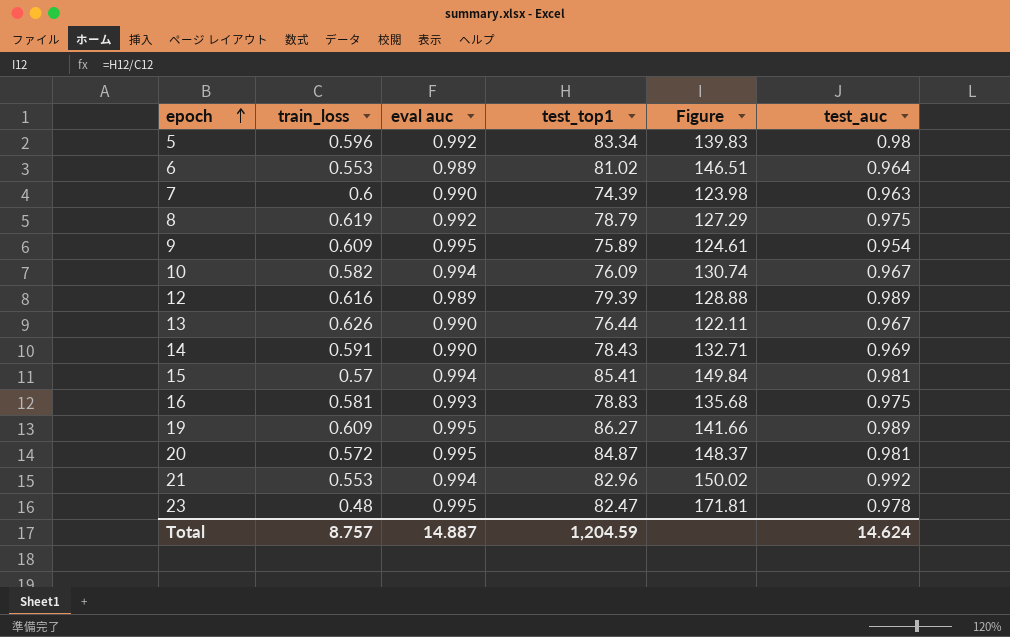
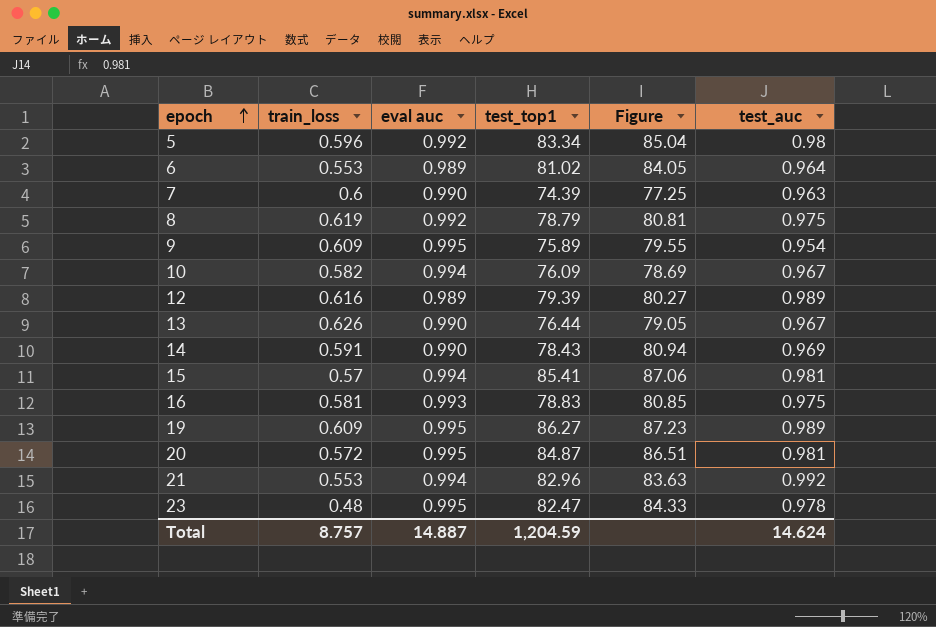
column Figure | formula: [test_top1] / [train_loss] -> [test_top1] / [test_auc]

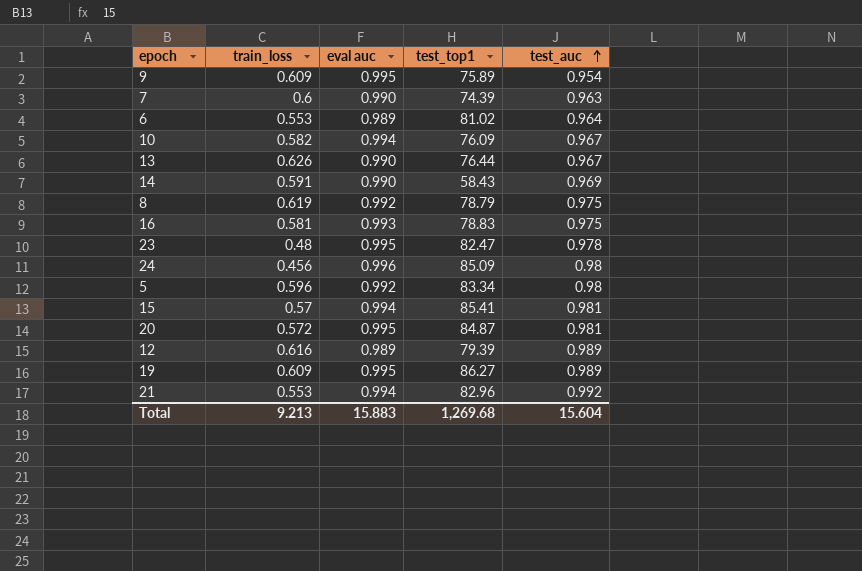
row order: epoch ascending -> test_auc ascending
column Figure | formula: [test_top1] / [test_auc] -> none
14 | test_top1: 78.43 -> 58.43
row 24: none -> 0.456 | 0.996 | 85.09 | 0.98
Total | train_loss: 8.757 -> 9.213
Total | eval auc: 14.887 -> 15.883
Total | test_top1: 1,204.59 -> 1,269.68
Total | test_auc: 14.624 -> 15.604

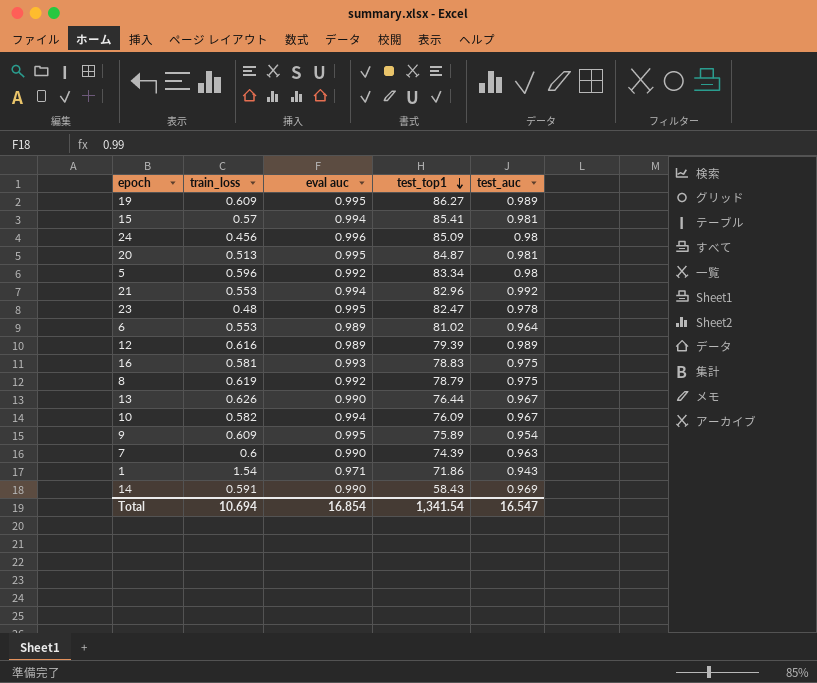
row order: test_auc ascending -> test_top1 descending
20 | train_loss: 0.572 -> 0.513
row 1: none -> 1.54 | 0.971 | 71.86 | 0.943
Total | train_loss: 9.213 -> 10.694
Total | eval auc: 15.883 -> 16.854
Total | test_top1: 1,269.68 -> 1,341.54
Total | test_auc: 15.604 -> 16.547

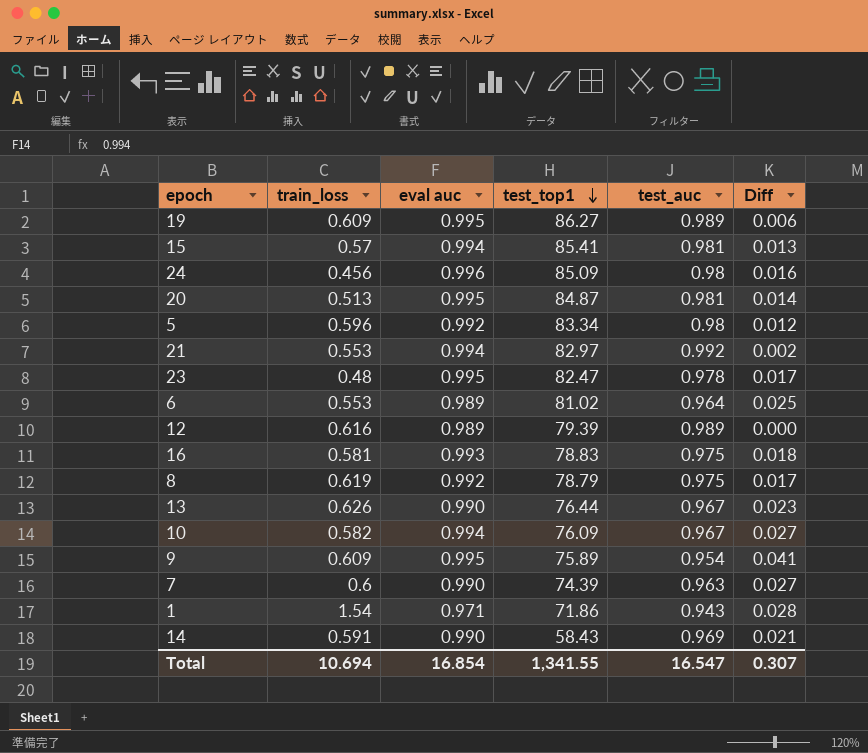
column Diff | formula: none -> [eval auc] - [test_auc]
21 | test_top1: 82.96 -> 82.97
Total | test_top1: 1,341.54 -> 1,341.55

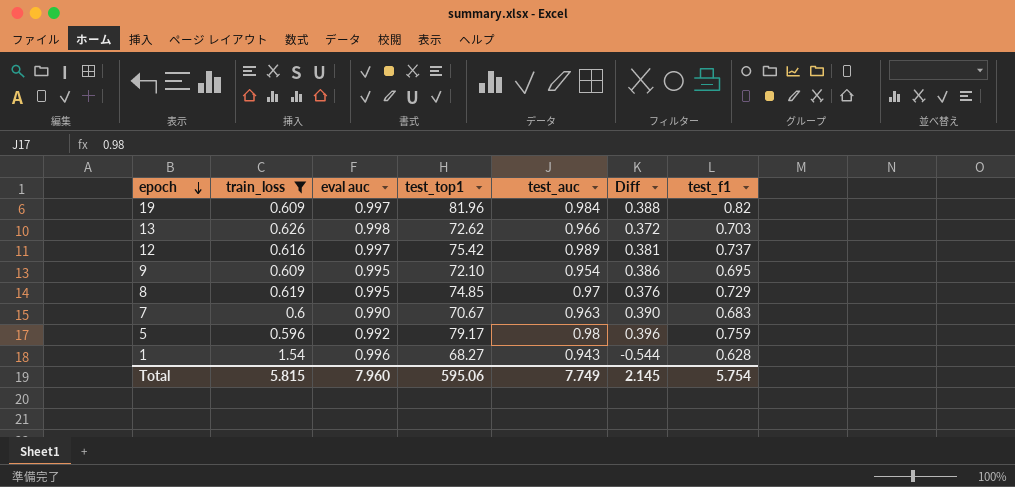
filter: none -> train_loss >= 0.596
row order: test_top1 descending -> epoch descending
column Diff | formula: [eval auc] - [test_auc] -> [eval auc] - [train_loss]
column test_f1 | position: none -> 7
19 | eval auc: 0.995 -> 0.997
19 | test_top1: 86.27 -> 81.96
19 | test_auc: 0.989 -> 0.984
13 | eval auc: 0.990 -> 0.998
13 | test_top1: 76.44 -> 72.62
13 | test_auc: 0.967 -> 0.966
12 | eval auc: 0.989 -> 0.997
12 | test_top1: 79.39 -> 75.42
9 | test_top1: 75.89 -> 72.10
8 | eval auc: 0.992 -> 0.995
8 | test_top1: 78.79 -> 74.85
8 | test_auc: 0.975 -> 0.97
7 | test_top1: 74.39 -> 70.67
5 | test_top1: 83.34 -> 79.17
1 | eval auc: 0.971 -> 0.996
1 | test_top1: 71.86 -> 68.27
Total | train_loss: 10.694 -> 5.815
Total | eval auc: 16.854 -> 7.960
Total | test_top1: 1,341.55 -> 595.06
Total | test_auc: 16.547 -> 7.749
Total | Diff: 0.307 -> 2.145

